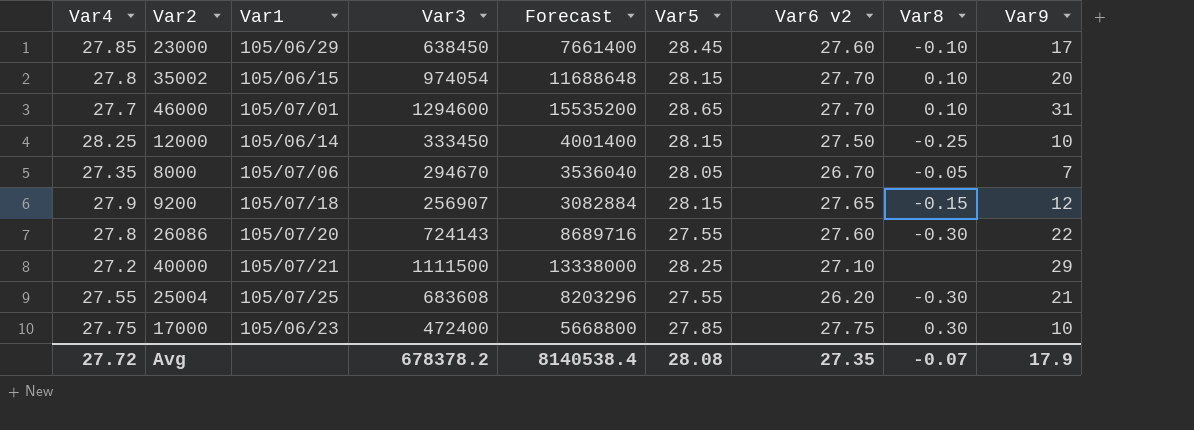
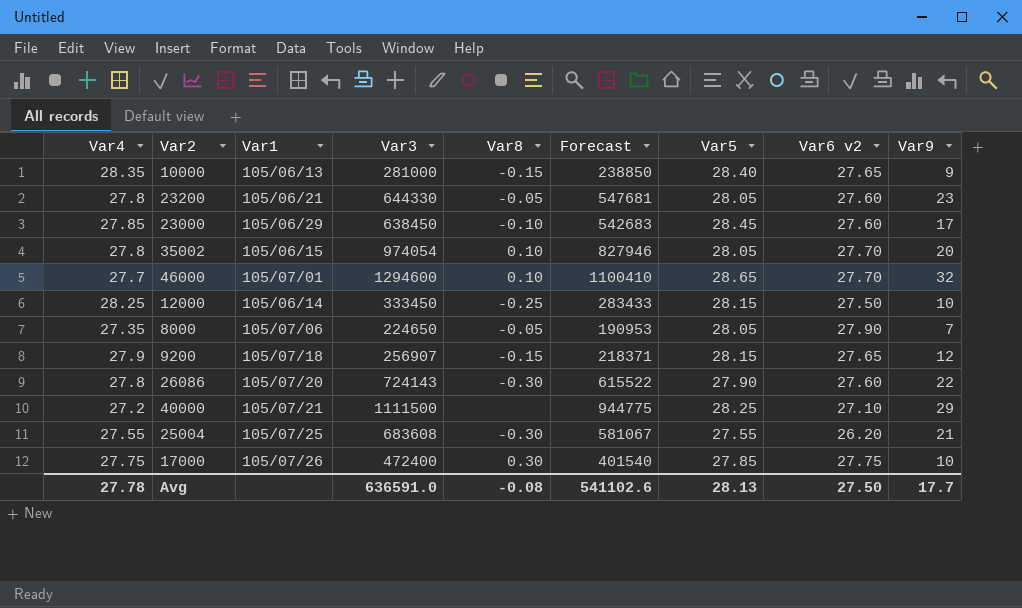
column Var8 | position: 8 -> 5
column Forecast | formula: [Var3] * 12 -> [Var3] * 0.85
row 10000: none -> 28.35 | 105/06/13 | 281000 | -0.15 | 238850 | 28.40 | 27.65 | 9
row 23200: none -> 27.8 | 105/06/21 | 644330 | -0.05 | 547681 | 28.05 | 27.60 | 23
35002 | Var5: 28.15 -> 28.05
46000 | Var9: 31 -> 32
8000 | Var3: 294670 -> 224650
8000 | Var6 v2: 26.70 -> 27.90
26086 | Var5: 27.55 -> 27.90
17000 | Var1: 105/06/23 -> 105/07/26
Avg | Var4: 27.72 -> 27.78
Avg | Var3: 678378.2 -> 636591.0
Avg | Var8: -0.07 -> -0.08
Avg | Forecast: 8140538.4 -> 541102.6
Avg | Var5: 28.08 -> 28.13
Avg | Var6 v2: 27.35 -> 27.50
Avg | Var9: 17.9 -> 17.7

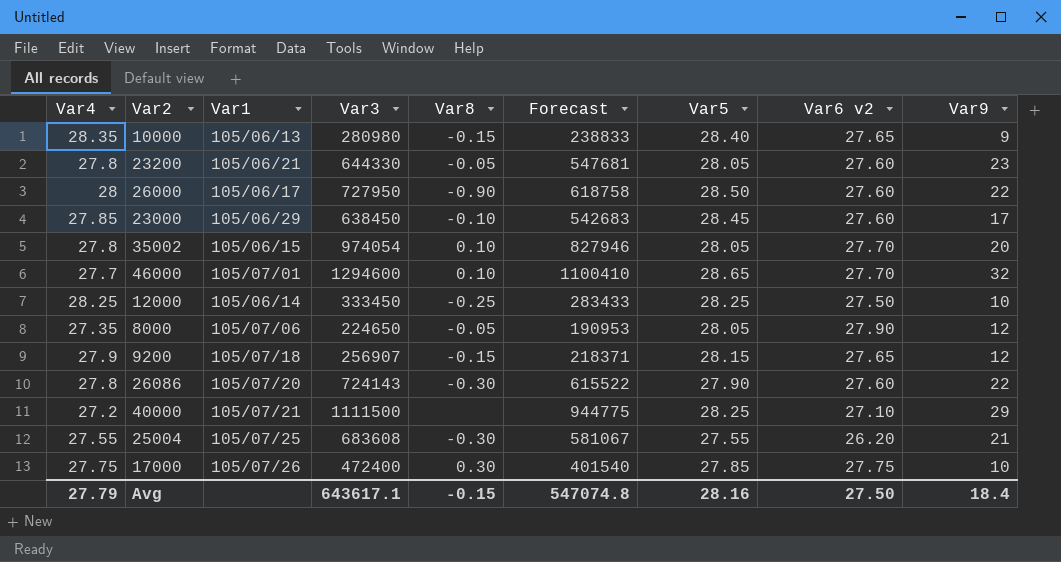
10000 | Var3: 281000 -> 280980
10000 | Forecast: 238850 -> 238833
row 26000: none -> 28 | 105/06/17 | 727950 | -0.90 | 618758 | 28.50 | 27.60 | 22
12000 | Var5: 28.15 -> 28.25
8000 | Var9: 7 -> 12
Avg | Var4: 27.78 -> 27.79
Avg | Var3: 636591.0 -> 643617.1
Avg | Var8: -0.08 -> -0.15
Avg | Forecast: 541102.6 -> 547074.8
Avg | Var5: 28.13 -> 28.16
Avg | Var9: 17.7 -> 18.4

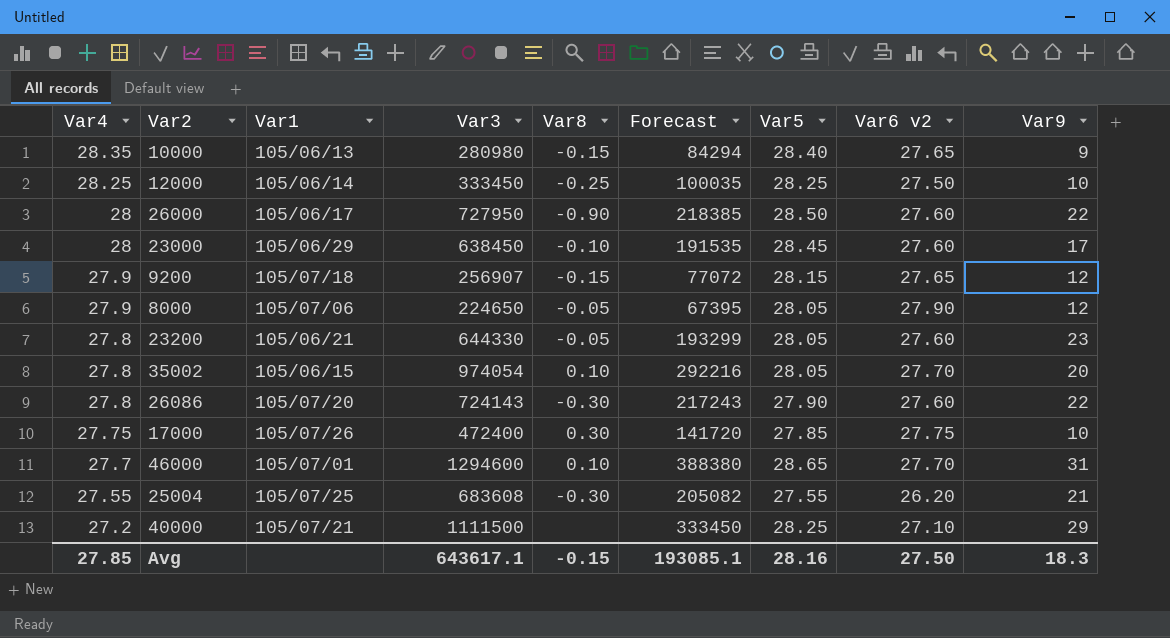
row order: none -> Var4 descending
column Forecast | formula: [Var3] * 0.85 -> [Var3] * 0.3
23000 | Var4: 27.85 -> 28
8000 | Var4: 27.35 -> 27.9
46000 | Var9: 32 -> 31
Avg | Var4: 27.79 -> 27.85
Avg | Forecast: 547074.8 -> 193085.1
Avg | Var9: 18.4 -> 18.3

